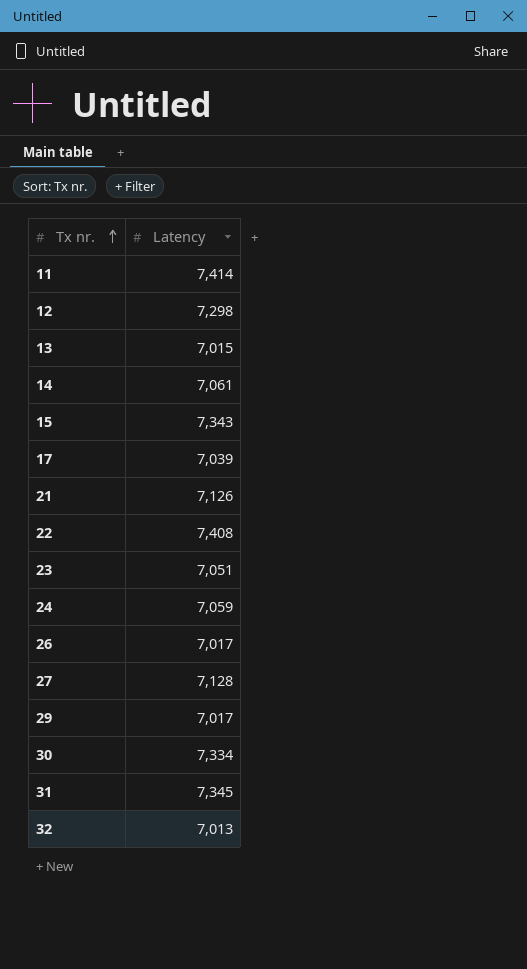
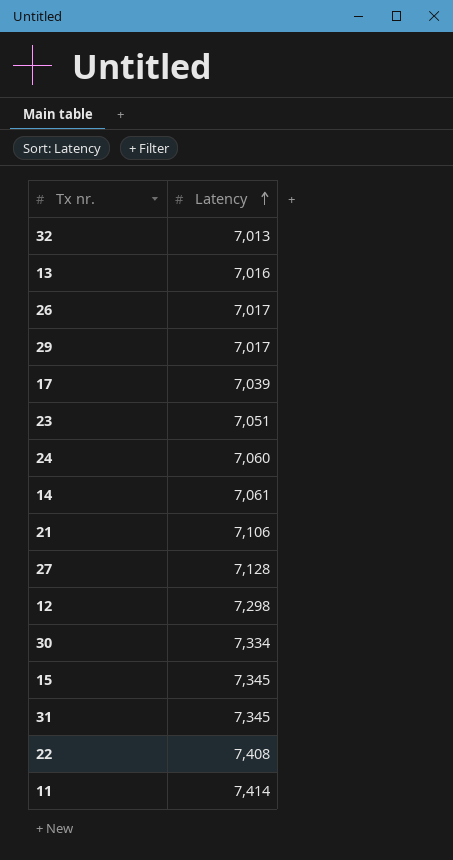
row order: Tx nr. ascending -> Latency ascending
13 | Latency: 7,015 -> 7,016
24 | Latency: 7,059 -> 7,060
21 | Latency: 7,126 -> 7,106
15 | Latency: 7,343 -> 7,345

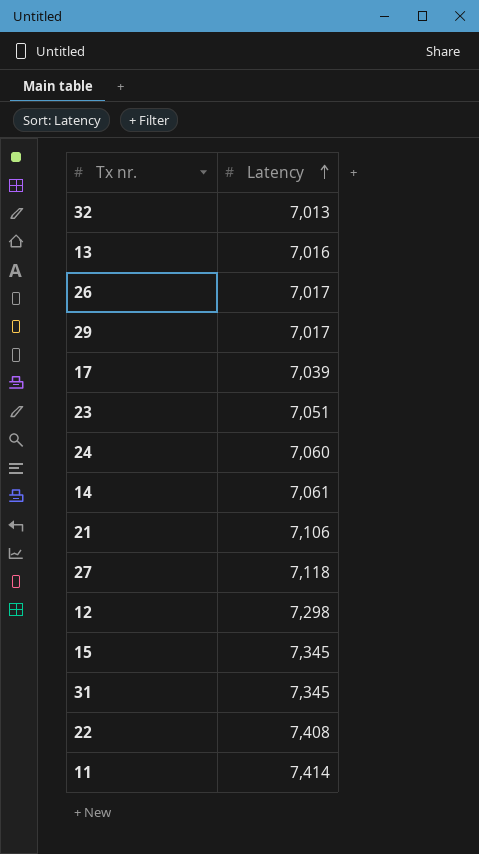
row 30: 7,334 -> none
27 | Latency: 7,128 -> 7,118

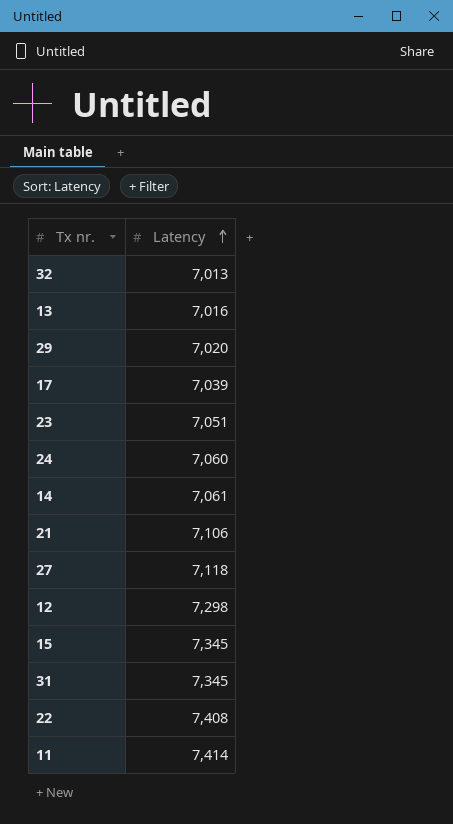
row 26: 7,017 -> none
29 | Latency: 7,017 -> 7,020

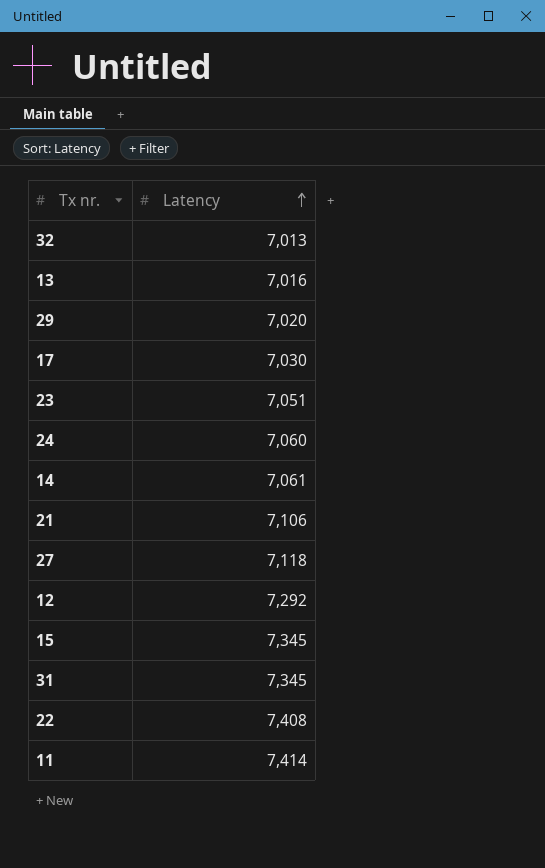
17 | Latency: 7,039 -> 7,030
12 | Latency: 7,298 -> 7,292

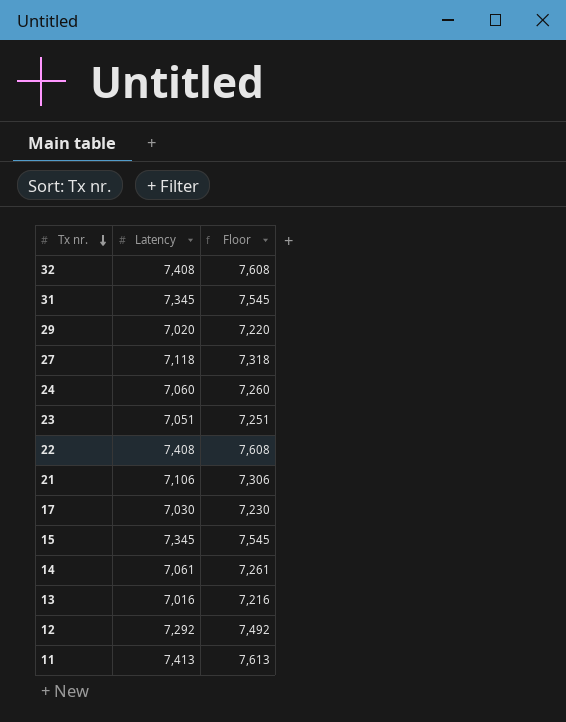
row order: Latency ascending -> Tx nr. descending
column Floor | formula: none -> [Latency] + 200
32 | Latency: 7,013 -> 7,408
11 | Latency: 7,414 -> 7,413

